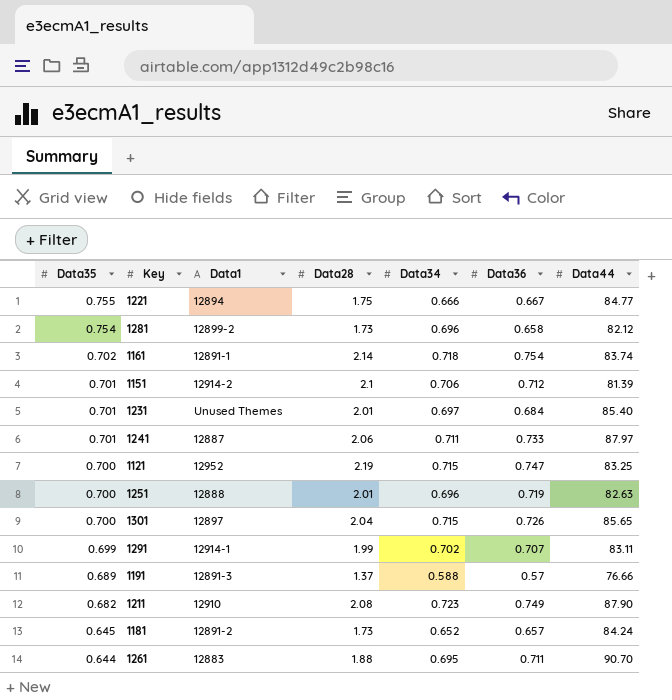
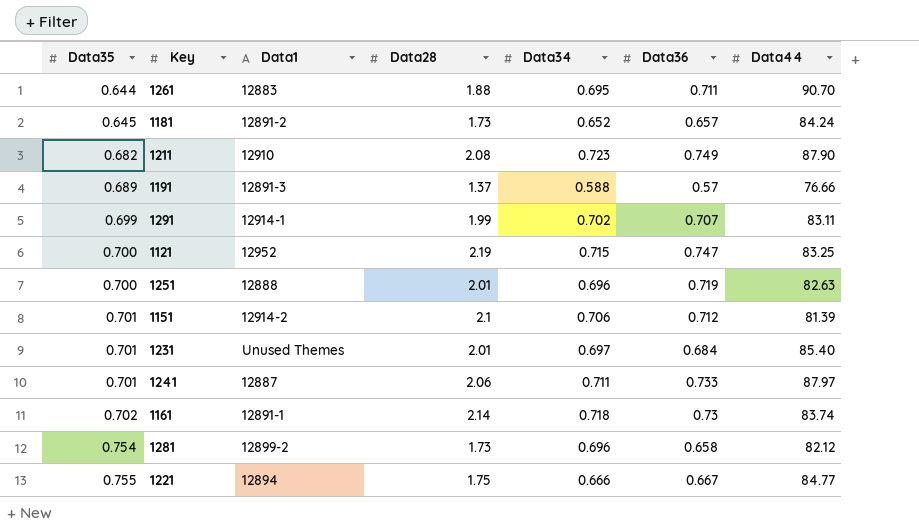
row order: Data35 descending -> Data35 ascending
row 1301: 0.700 | 12897 | 2.04 | 0.715 | 0.726 | 85.65 -> none
1161 | Data36: 0.754 -> 0.73

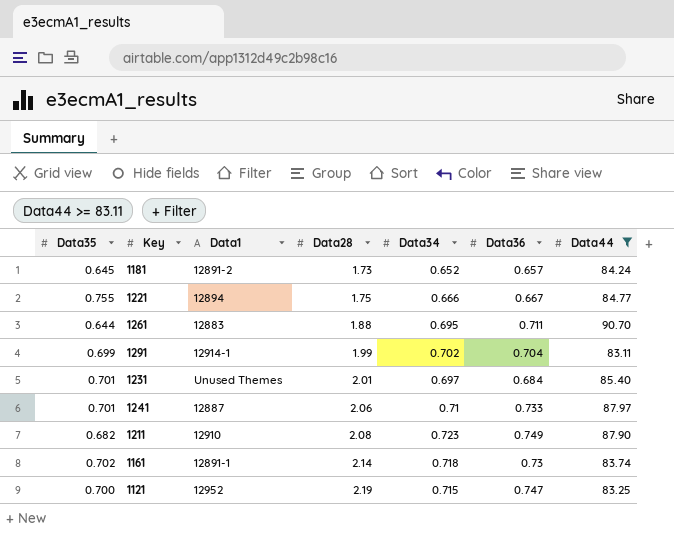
filter: none -> Data44 >= 83.11
row order: Data35 ascending -> Data28 ascending
1291 | Data36: 0.707 -> 0.704
1241 | Data34: 0.711 -> 0.71

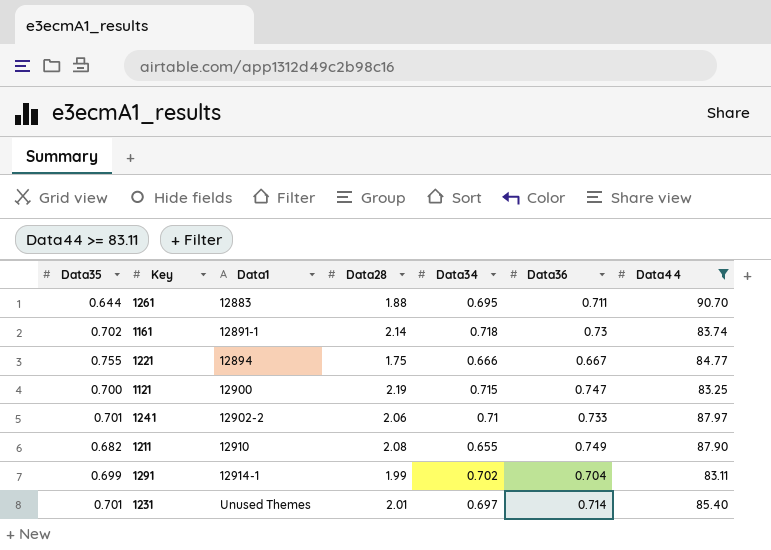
row order: Data28 ascending -> Data1 ascending
row 1181: 0.645 | 12891-2 | 1.73 | 0.652 | 0.657 | 84.24 -> none
1121 | Data1: 12952 -> 12900
1241 | Data1: 12887 -> 12902-2
1211 | Data34: 0.723 -> 0.655
1231 | Data36: 0.684 -> 0.714

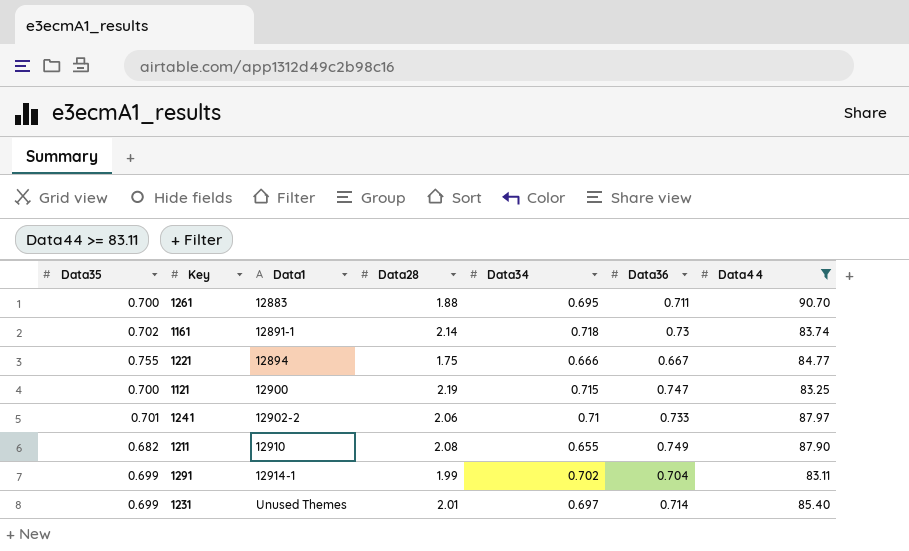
1261 | Data35: 0.644 -> 0.700
1231 | Data35: 0.701 -> 0.699

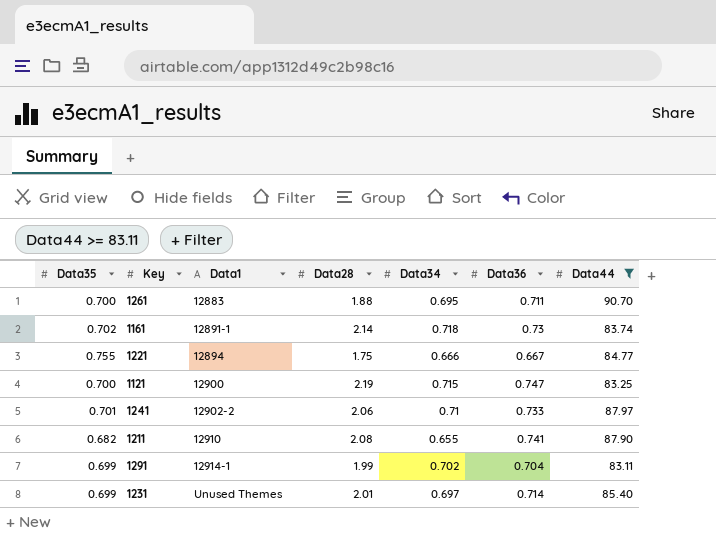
1211 | Data36: 0.749 -> 0.741

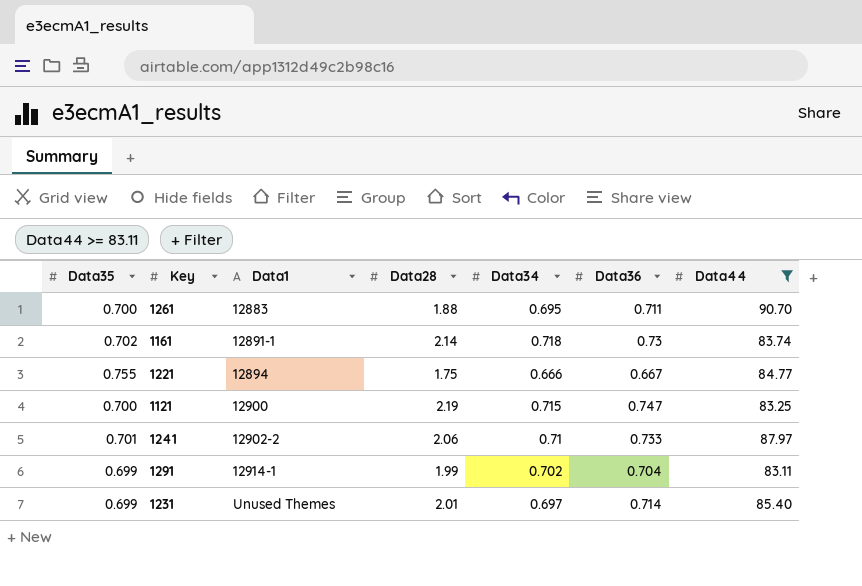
row 1211: 0.682 | 12910 | 2.08 | 0.655 | 0.741 | 87.90 -> none

